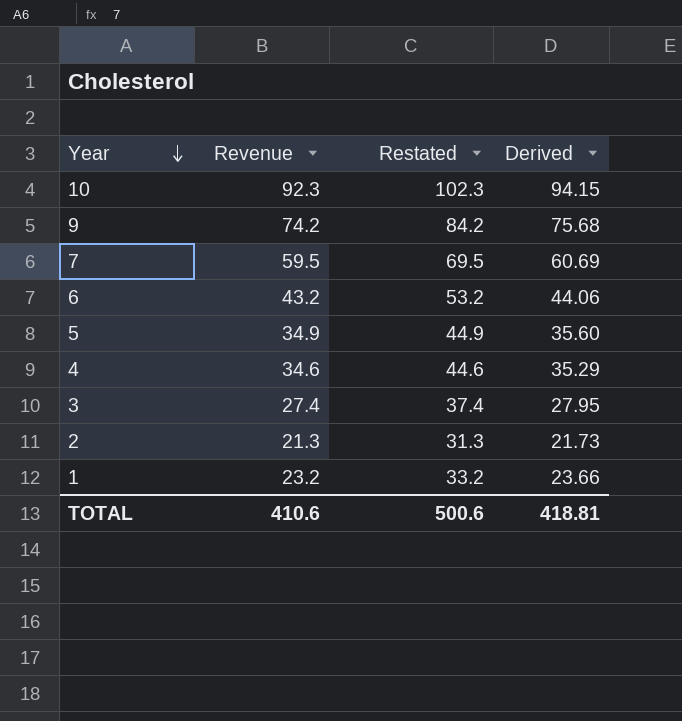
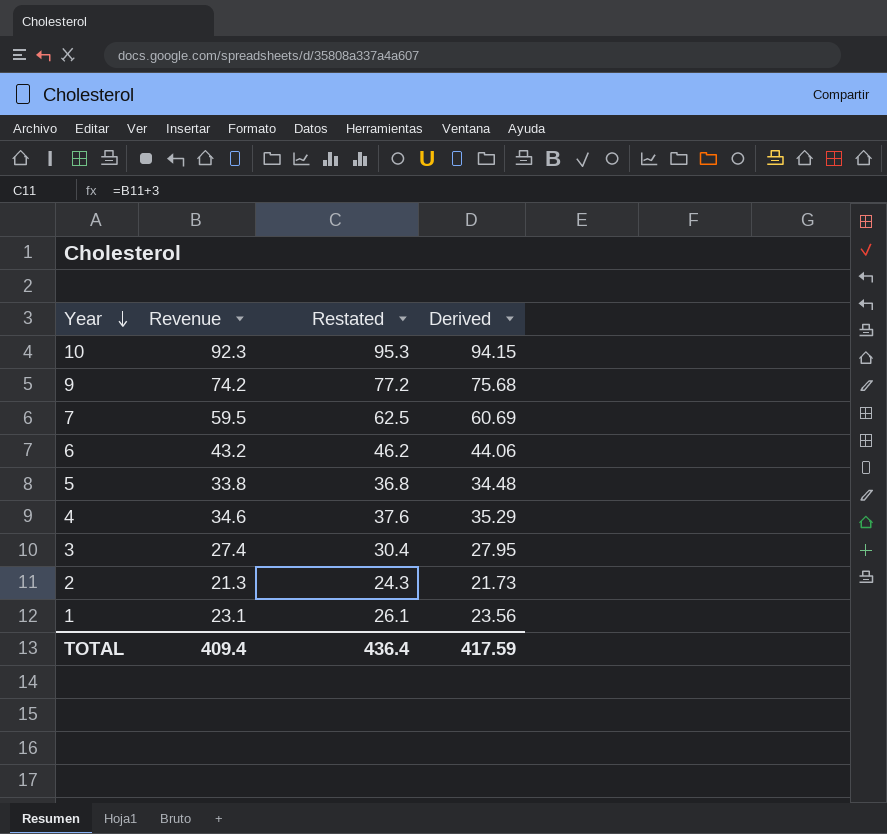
column Restated | formula: [Revenue] + 10 -> [Revenue] + 3
5 | Revenue: 34.9 -> 33.8
5 | Derived: 35.60 -> 34.48
1 | Revenue: 23.2 -> 23.1
1 | Derived: 23.66 -> 23.56
TOTAL | Revenue: 410.6 -> 409.4
TOTAL | Restated: 500.6 -> 436.4
TOTAL | Derived: 418.81 -> 417.59

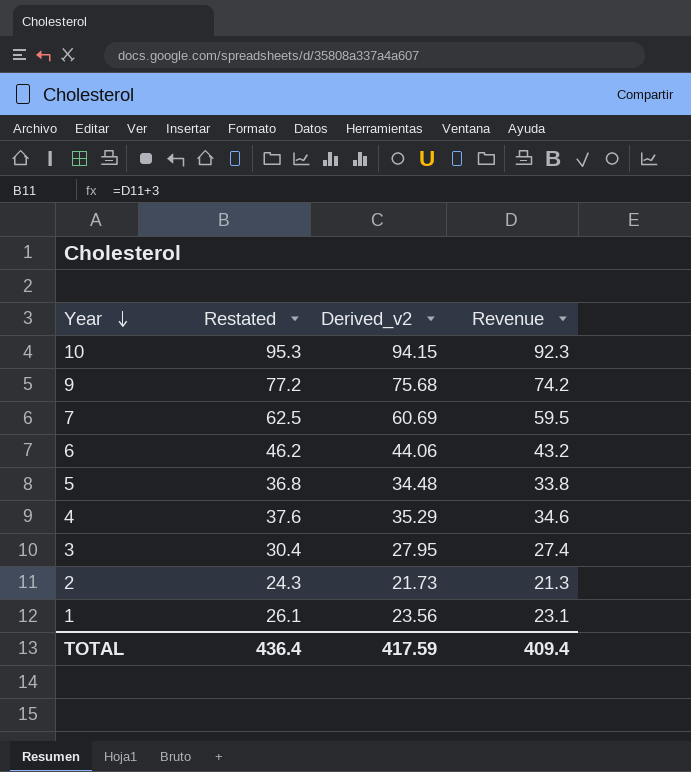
column name: Derived -> Derived_v2
column Revenue | position: 2 -> 4

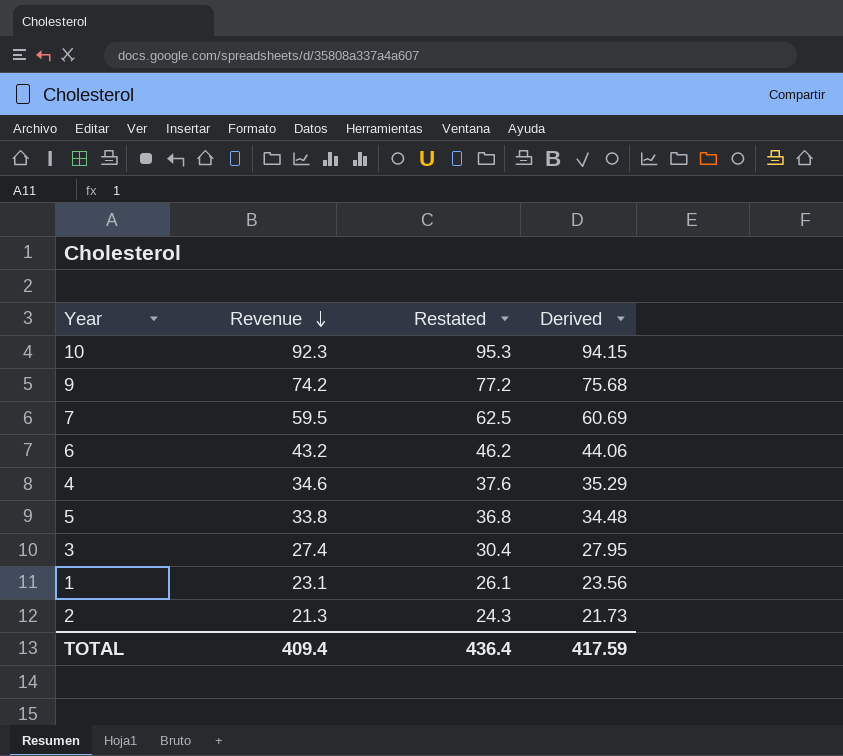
row order: Year descending -> Revenue descending
column Revenue | position: 4 -> 2
column name: Derived_v2 -> Derived

